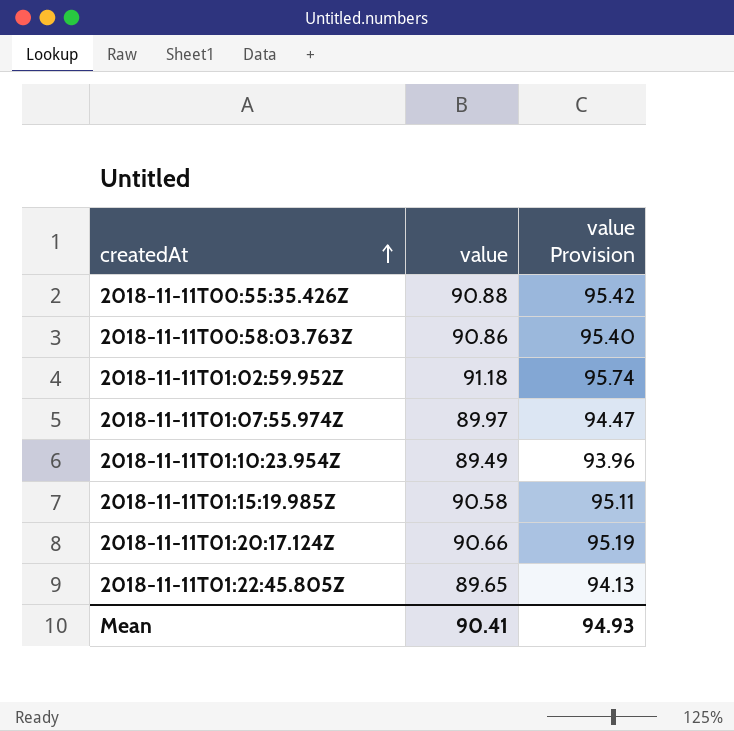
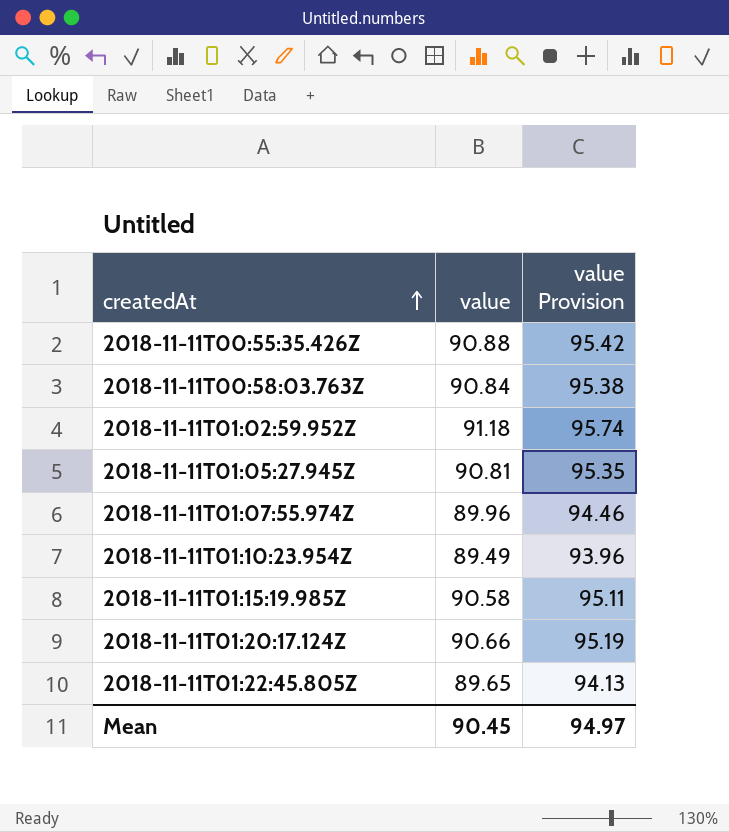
2018-11-11T00:58:03.763Z | value: 90.86 -> 90.84
2018-11-11T00:58:03.763Z | value Provision: 95.40 -> 95.38
row 2018-11-11T01:05:27.945Z: none -> 90.81 | 95.35
2018-11-11T01:07:55.974Z | value: 89.97 -> 89.96
2018-11-11T01:07:55.974Z | value Provision: 94.47 -> 94.46
Mean | value: 90.41 -> 90.45
Mean | value Provision: 94.93 -> 94.97

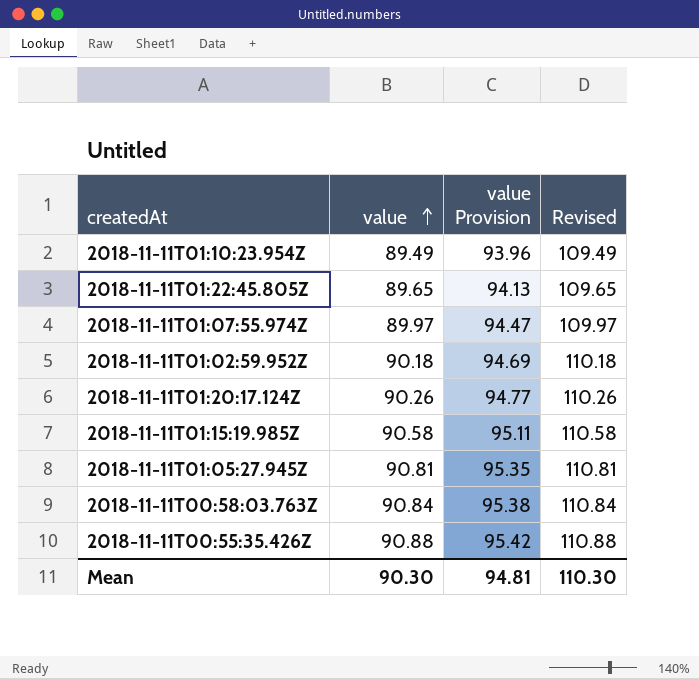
row order: createdAt ascending -> value ascending
column Revised | formula: none -> [value] + 20
2018-11-11T01:07:55.974Z | value: 89.96 -> 89.97
2018-11-11T01:07:55.974Z | value Provision: 94.46 -> 94.47
2018-11-11T01:02:59.952Z | value: 91.18 -> 90.18
2018-11-11T01:02:59.952Z | value Provision: 95.74 -> 94.69
2018-11-11T01:20:17.124Z | value: 90.66 -> 90.26
2018-11-11T01:20:17.124Z | value Provision: 95.19 -> 94.77
Mean | value: 90.45 -> 90.30
Mean | value Provision: 94.97 -> 94.81

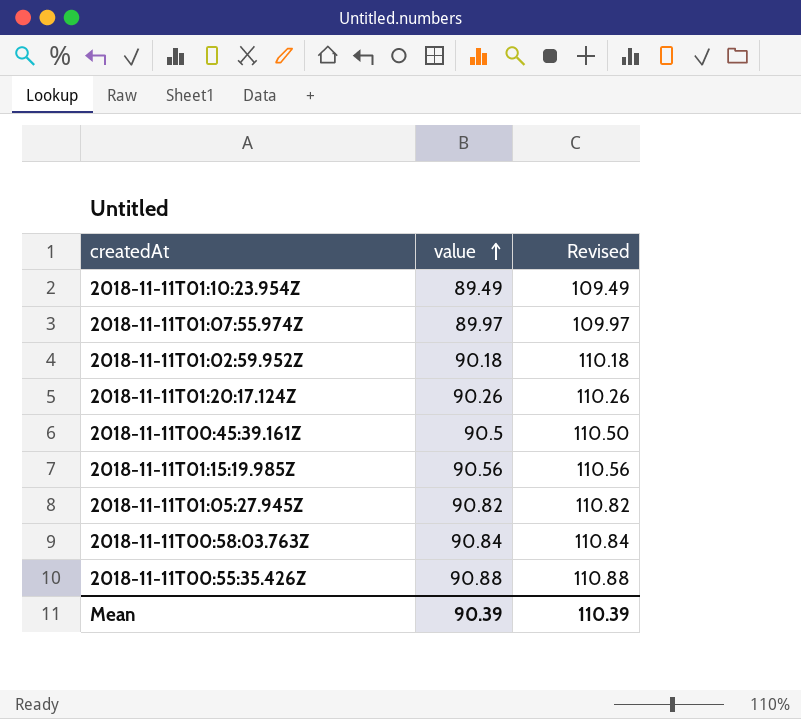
column value Provision | formula: [value] * 1.05 -> none
row 2018-11-11T01:22:45.805Z: 89.65 | 94.13 | 109.65 -> none
row 2018-11-11T00:45:39.161Z: none -> 90.5 | 110.50
2018-11-11T01:15:19.985Z | value: 90.58 -> 90.56
2018-11-11T01:15:19.985Z | Revised: 110.58 -> 110.56
2018-11-11T01:05:27.945Z | value: 90.81 -> 90.82
2018-11-11T01:05:27.945Z | Revised: 110.81 -> 110.82
Mean | value: 90.30 -> 90.39
Mean | Revised: 110.30 -> 110.39

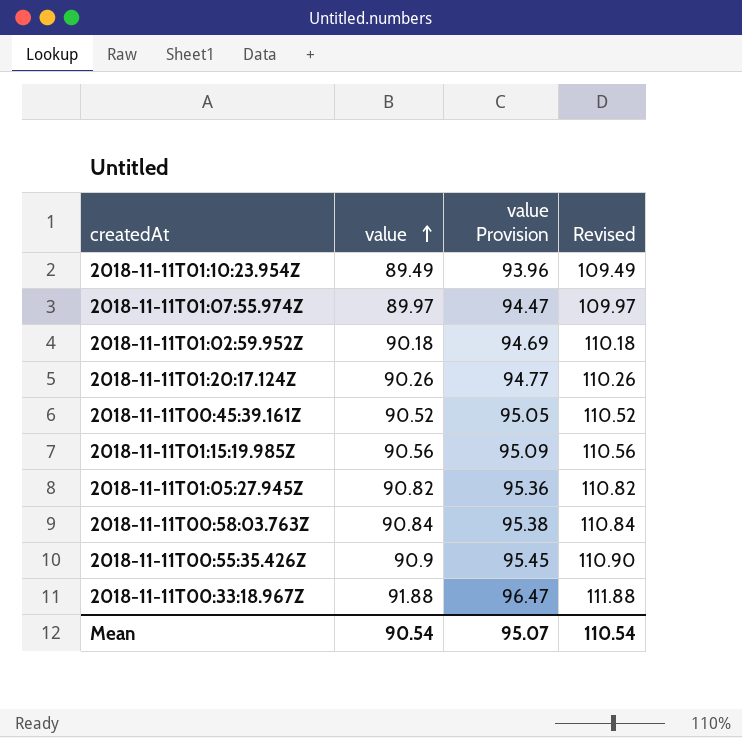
column value Provision | formula: none -> [value] * 1.05
2018-11-11T00:45:39.161Z | value: 90.5 -> 90.52
2018-11-11T00:45:39.161Z | Revised: 110.50 -> 110.52
2018-11-11T00:55:35.426Z | value: 90.88 -> 90.9
2018-11-11T00:55:35.426Z | Revised: 110.88 -> 110.90
row 2018-11-11T00:33:18.967Z: none -> 91.88 | 96.47 | 111.88
Mean | value: 90.39 -> 90.54
Mean | Revised: 110.39 -> 110.54

